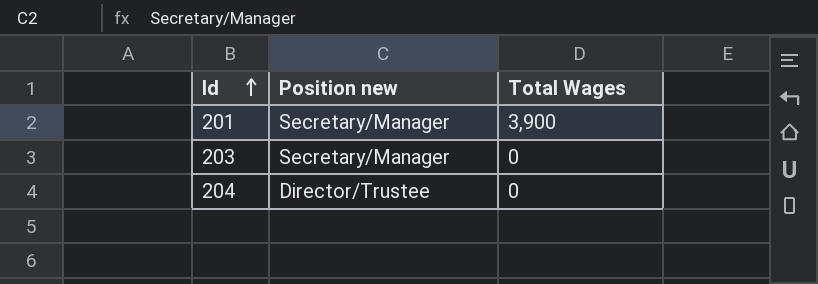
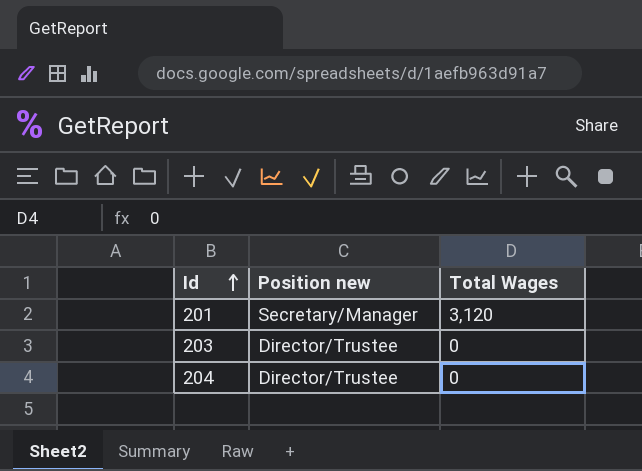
201 | Total Wages: 3,900 -> 3,120
203 | Position new: Secretary/Manager -> Director/Trustee

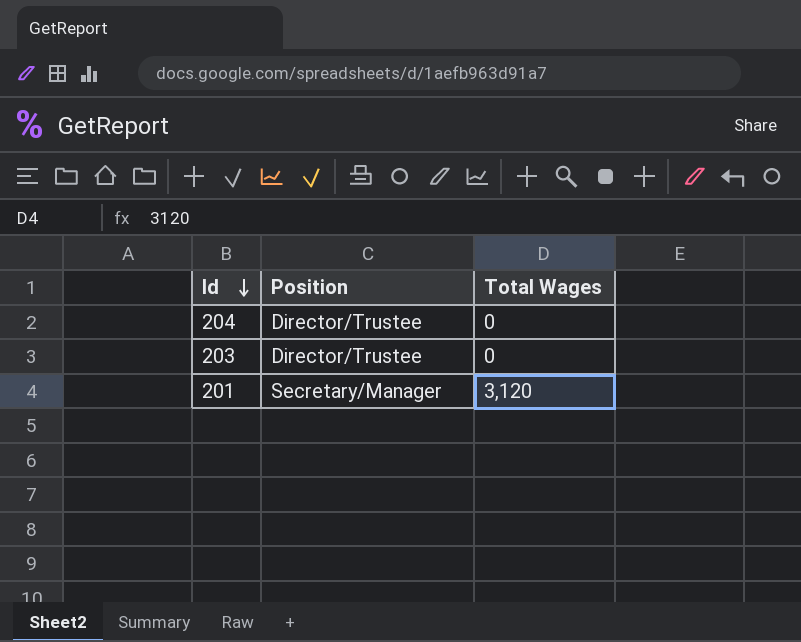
row order: Id ascending -> Id descending
column name: Position new -> Position

